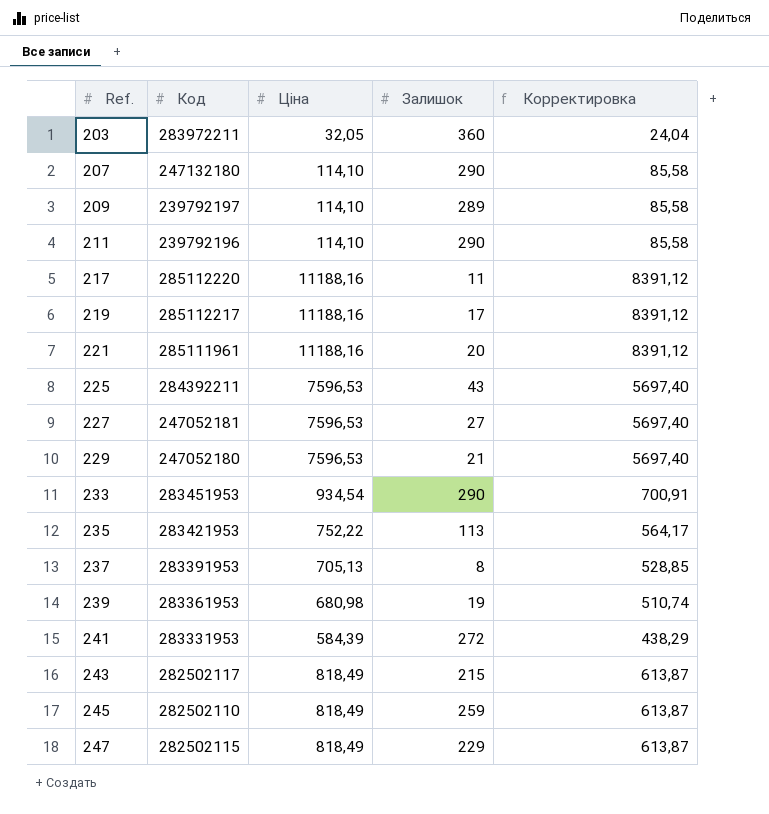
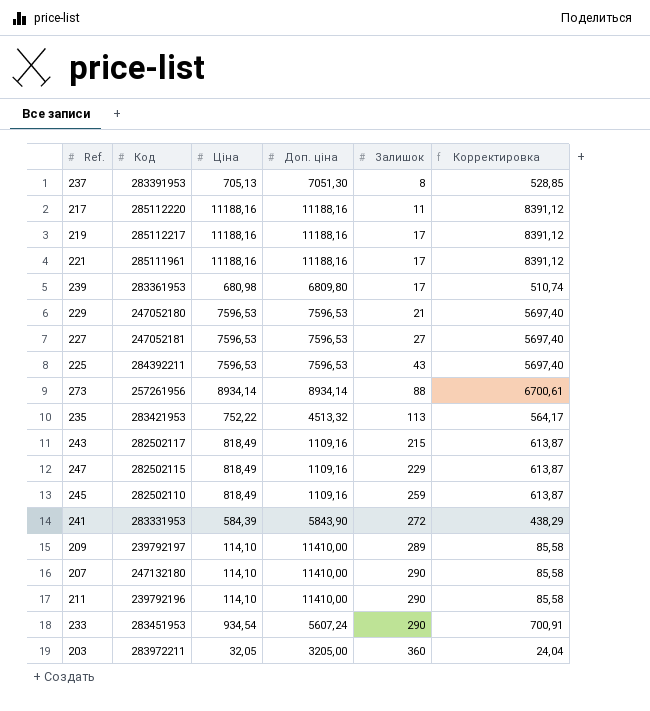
row order: Ref. ascending -> Залишок ascending
column Доп. ціна | position: none -> 4
221 | Залишок: 20 -> 17
239 | Залишок: 19 -> 17
row 273: none -> 257261956 | 8934,14 | 8934,14 | 88 | 6700,61

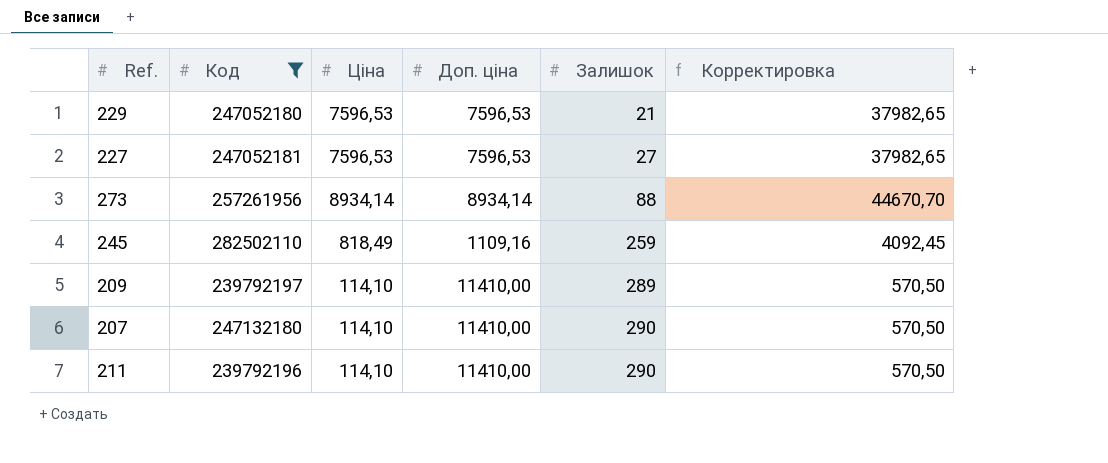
filter: none -> Код <= 282502110
column Корректировка | formula: [Ціна] * 0,75 -> [Ціна] * 5

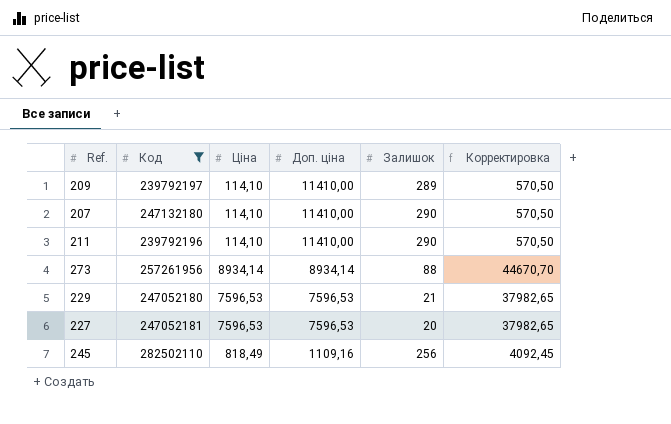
row order: Залишок ascending -> Доп. ціна descending
227 | Залишок: 27 -> 20
245 | Залишок: 259 -> 256

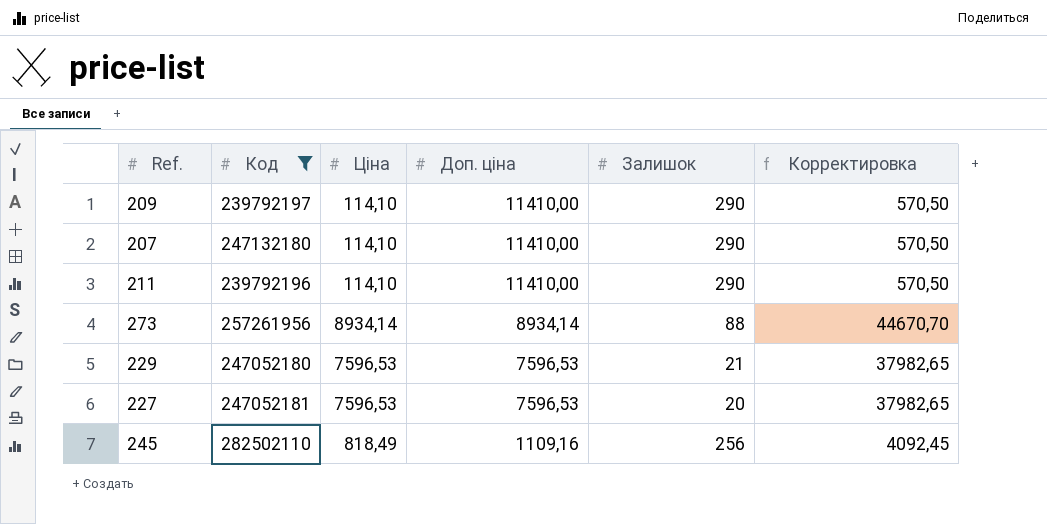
209 | Залишок: 289 -> 290

